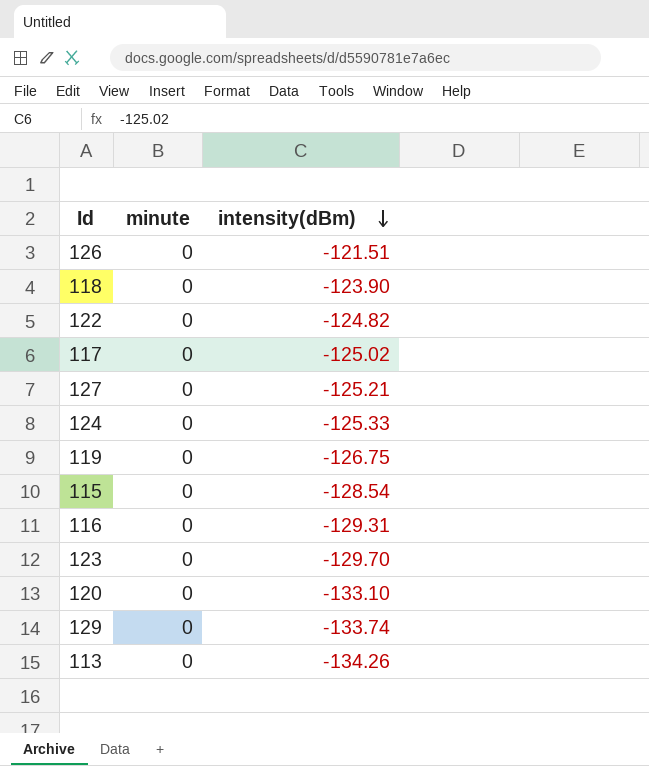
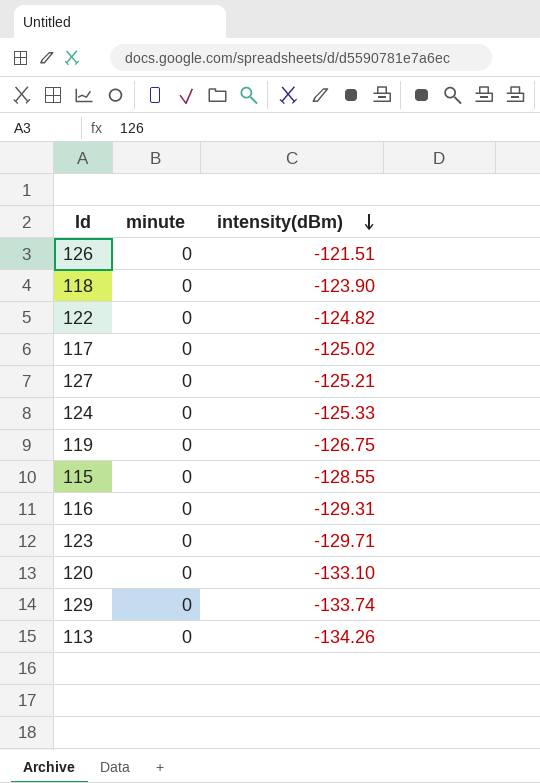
115 | intensity(dBm): -128.54 -> -128.55
123 | intensity(dBm): -129.70 -> -129.71

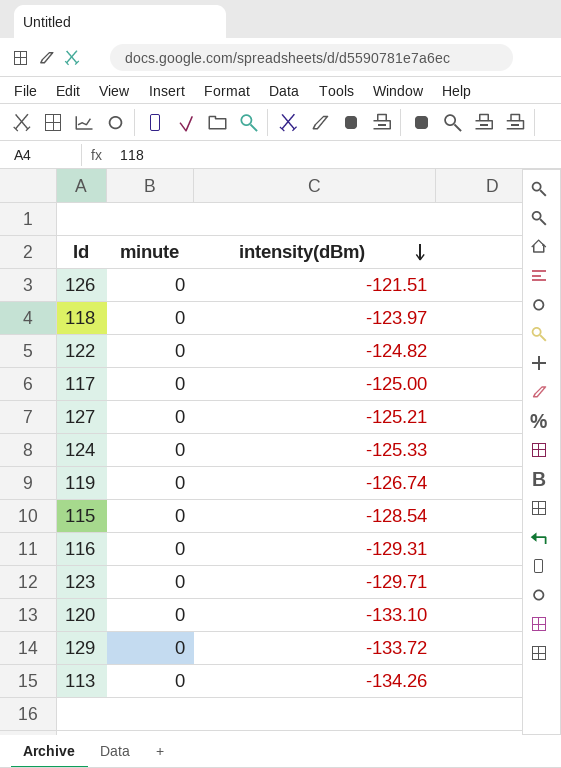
118 | intensity(dBm): -123.90 -> -123.97
117 | intensity(dBm): -125.02 -> -125.00
119 | intensity(dBm): -126.75 -> -126.74
115 | intensity(dBm): -128.55 -> -128.54
129 | intensity(dBm): -133.74 -> -133.72

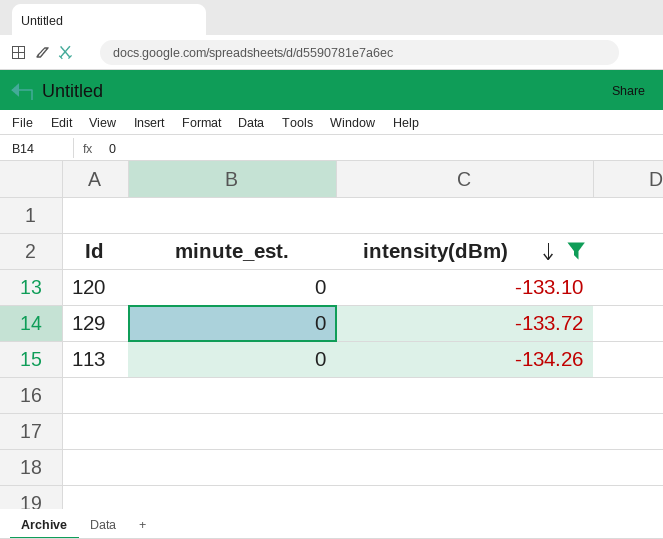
filter: none -> intensity(dBm) <= -133.10
column name: minute -> minute_est.

